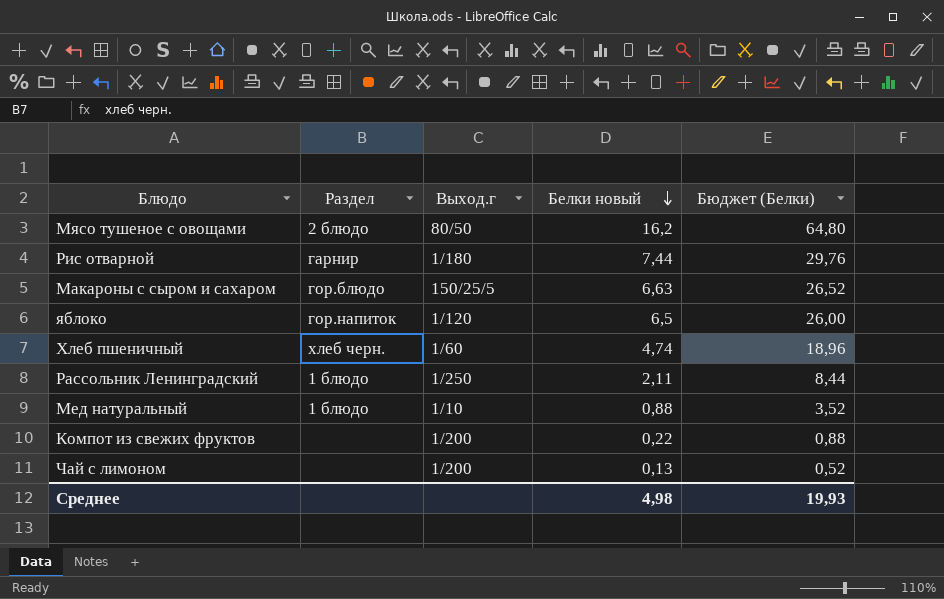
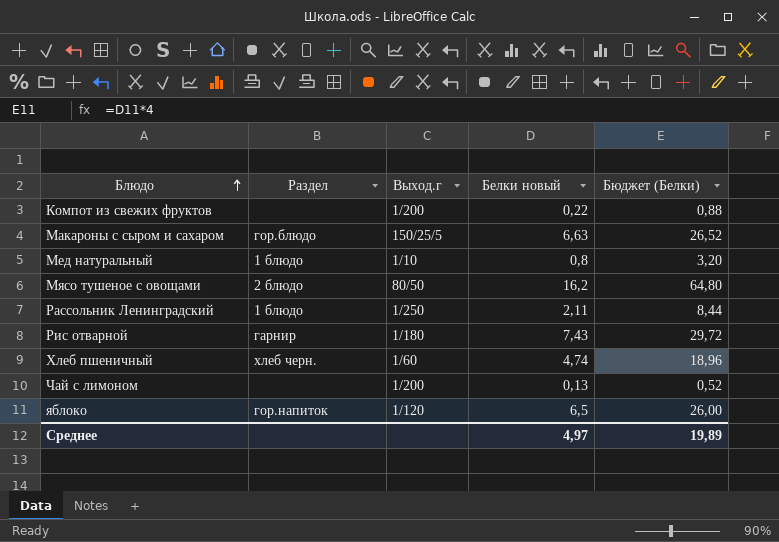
row order: Белки новый descending -> Блюдо ascending
Мед натуральный | Белки новый: 0,88 -> 0,8
Мед натуральный | Бюджет (Белки): 3,52 -> 3,20
Рис отварной | Белки новый: 7,44 -> 7,43
Рис отварной | Бюджет (Белки): 29,76 -> 29,72
Среднее | Белки новый: 4,98 -> 4,97
Среднее | Бюджет (Белки): 19,93 -> 19,89

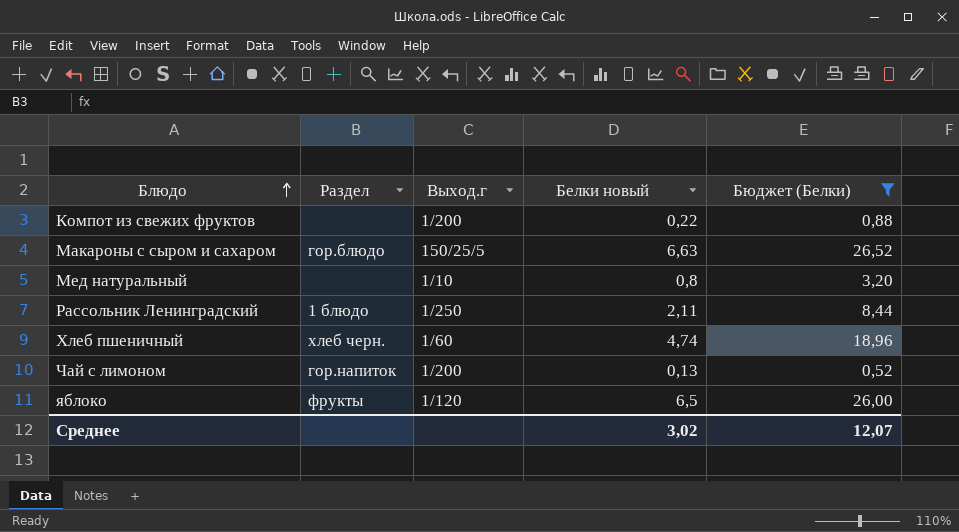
filter: none -> Бюджет (Белки) <= 26,52
Мед натуральный | Раздел: 1 блюдо -> none
Чай с лимоном | Раздел: none -> гор.напиток
яблоко | Раздел: гор.напиток -> фрукты
Среднее | Белки новый: 4,97 -> 3,02
Среднее | Бюджет (Белки): 19,89 -> 12,07

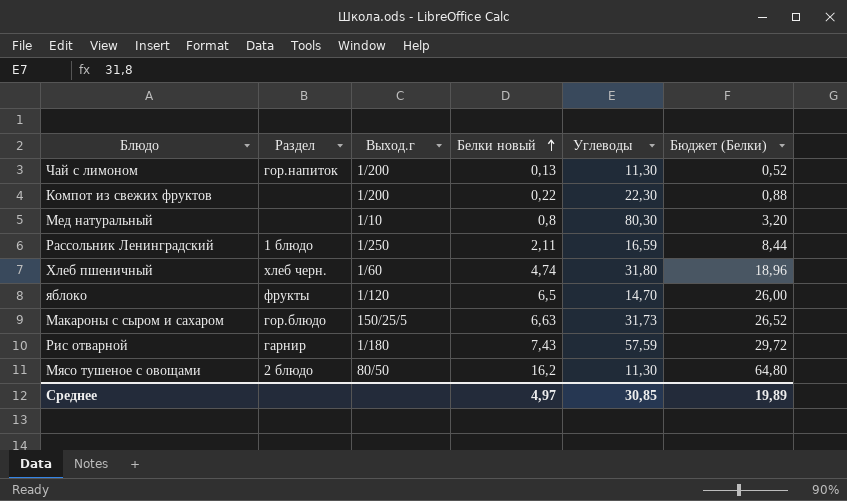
filter: Бюджет (Белки) <= 26,52 -> none
row order: Блюдо ascending -> Белки новый ascending
column Углеводы | position: none -> 5
Среднее | Белки новый: 3,02 -> 4,97
Среднее | Бюджет (Белки): 12,07 -> 19,89

